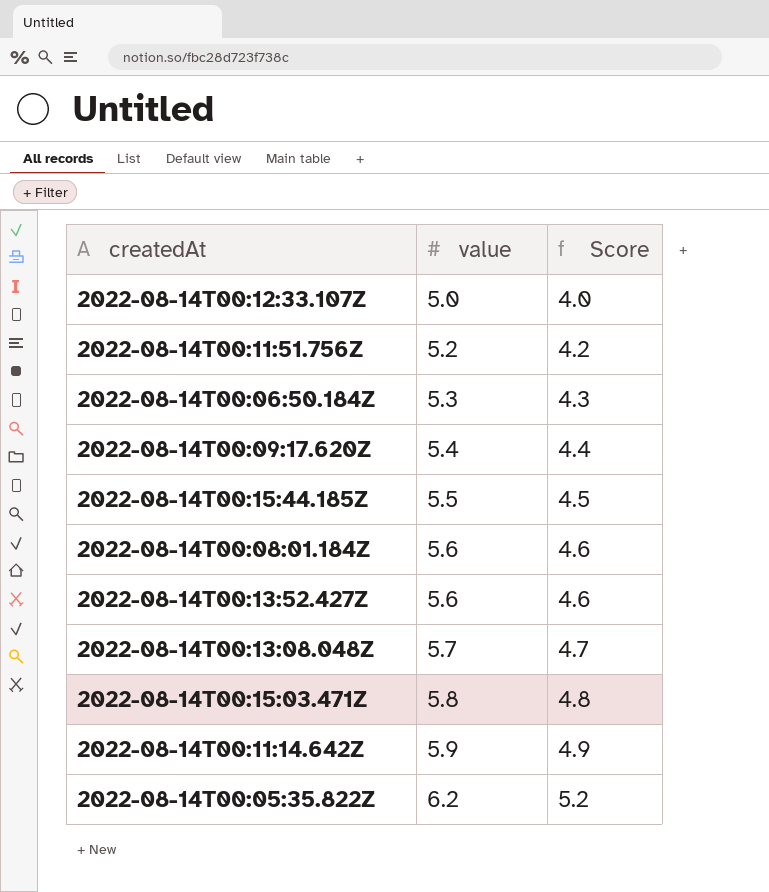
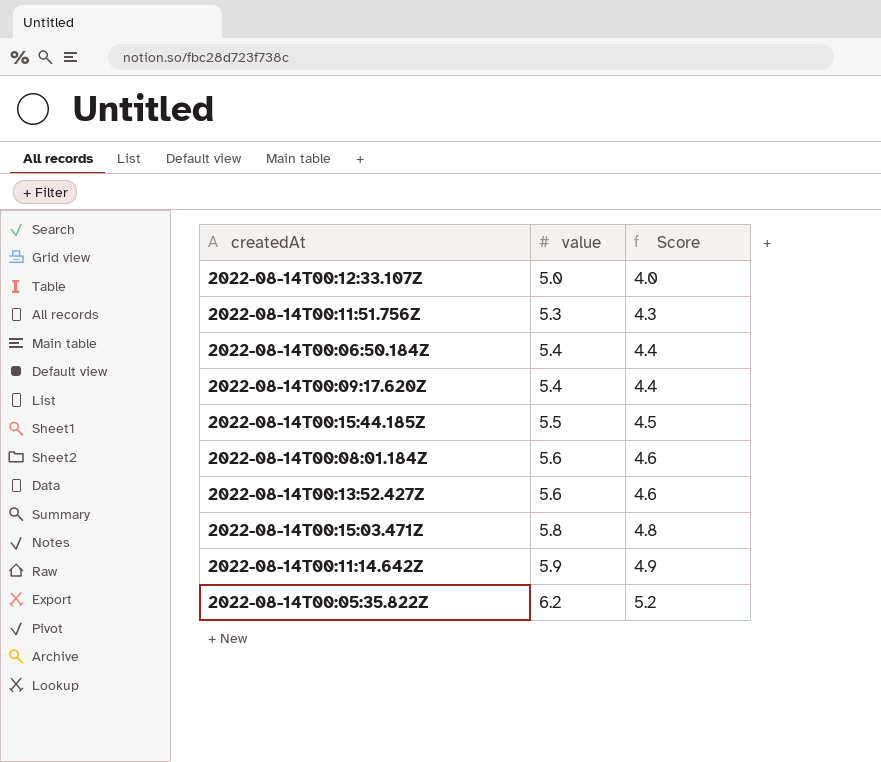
row 2022-08-14T00:13:08.048Z: 5.7 | 4.7 -> none
2022-08-14T00:11:51.756Z | value: 5.2 -> 5.3
2022-08-14T00:11:51.756Z | Score: 4.2 -> 4.3
2022-08-14T00:06:50.184Z | value: 5.3 -> 5.4
2022-08-14T00:06:50.184Z | Score: 4.3 -> 4.4

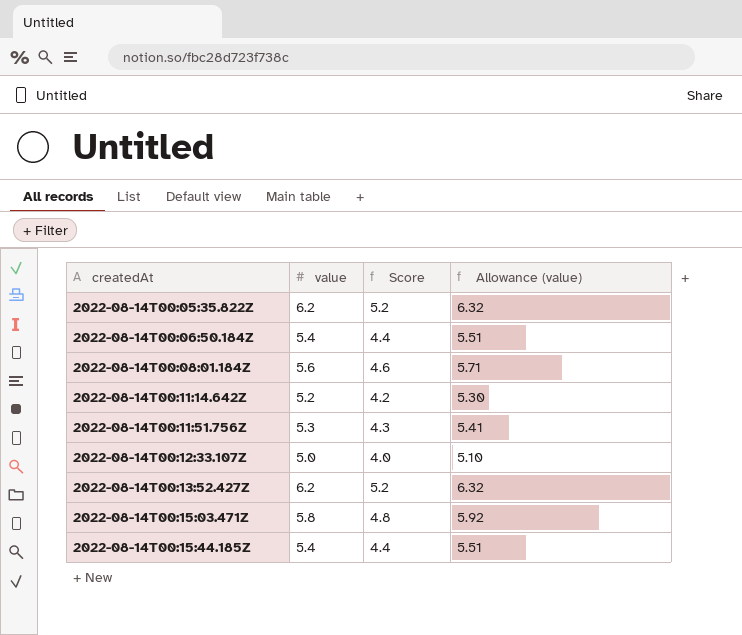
row order: value ascending -> createdAt ascending
column Allowance (value) | formula: none -> [value] * 1.02
row 2022-08-14T00:09:17.620Z: 5.4 | 4.4 -> none
2022-08-14T00:11:14.642Z | value: 5.9 -> 5.2
2022-08-14T00:11:14.642Z | Score: 4.9 -> 4.2
2022-08-14T00:13:52.427Z | value: 5.6 -> 6.2
2022-08-14T00:13:52.427Z | Score: 4.6 -> 5.2
2022-08-14T00:15:44.185Z | value: 5.5 -> 5.4
2022-08-14T00:15:44.185Z | Score: 4.5 -> 4.4

